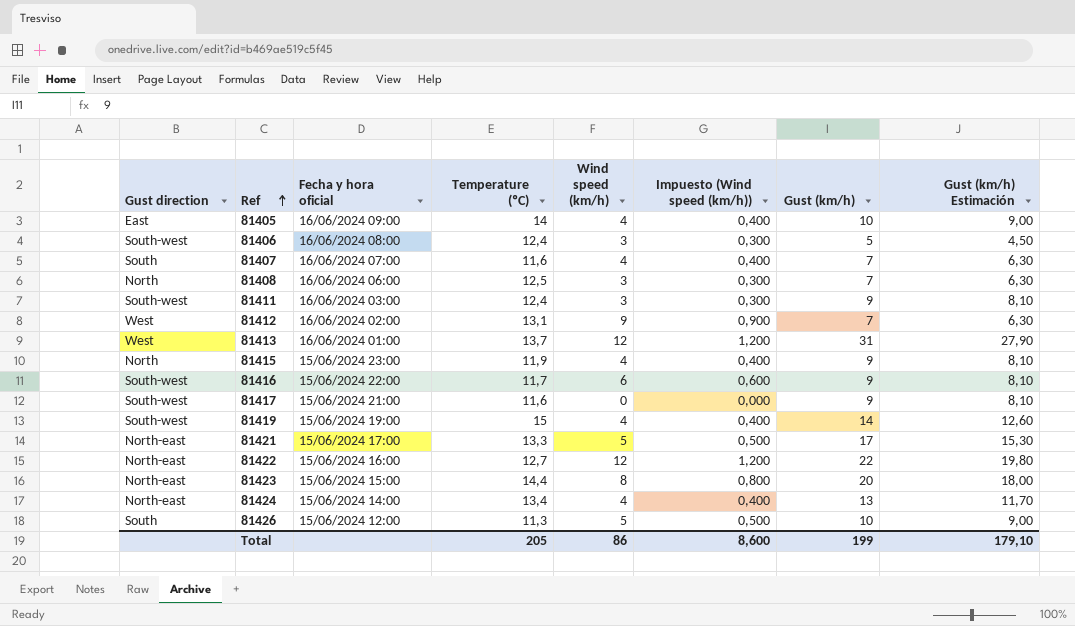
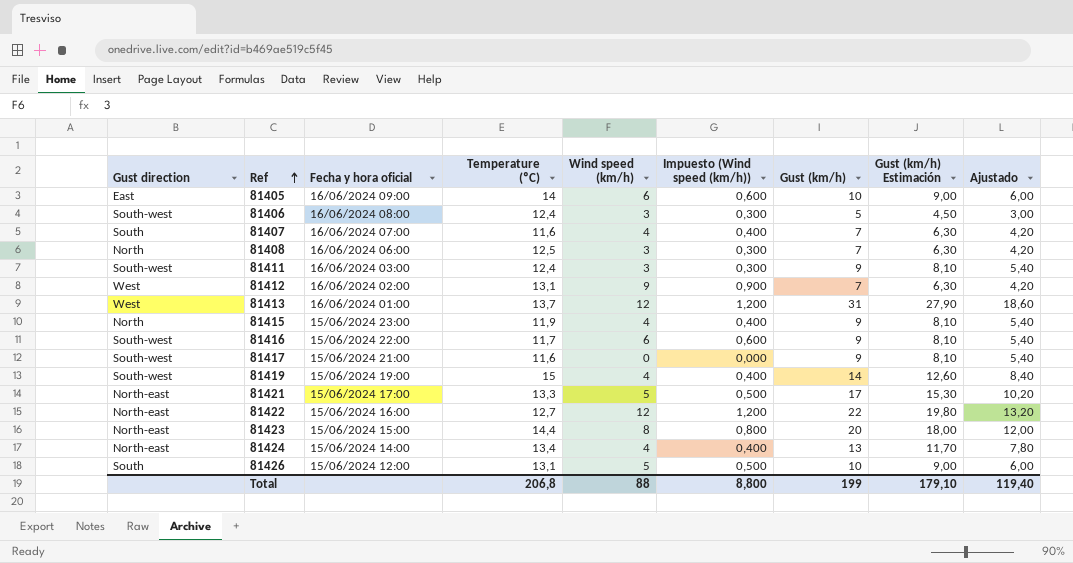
column Ajustado | formula: none -> [Gust (km/h)] * 0,6
81405 | Wind speed (km/h): 4 -> 6
81405 | Impuesto (Wind speed (km/h)): 0,400 -> 0,600
81426 | Temperature (ºC): 11,3 -> 13,1
Total | Temperature (ºC): 205 -> 206,8
Total | Wind speed (km/h): 86 -> 88
Total | Impuesto (Wind speed (km/h)): 8,600 -> 8,800

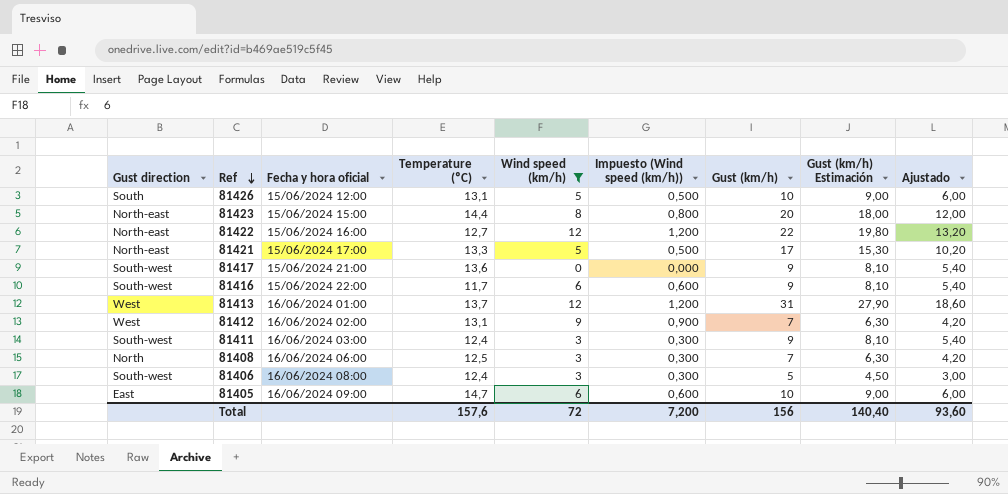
filter: none -> Wind speed (km/h) != 4
row order: Ref ascending -> Ref descending
81417 | Temperature (ºC): 11,6 -> 13,6
81405 | Temperature (ºC): 14 -> 14,7
Total | Temperature (ºC): 206,8 -> 157,6
Total | Wind speed (km/h): 88 -> 72
Total | Impuesto (Wind speed (km/h)): 8,800 -> 7,200
Total | Gust (km/h): 199 -> 156
Total | Gust (km/h) Estimación: 179,10 -> 140,40
Total | Ajustado: 119,40 -> 93,60

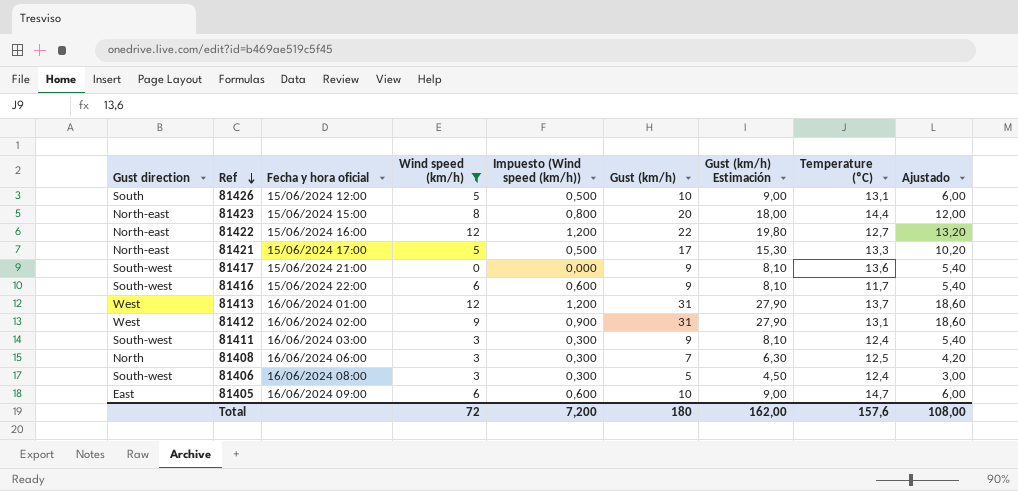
column Temperature (ºC) | position: 4 -> 8
81412 | Gust (km/h): 7 -> 31
81412 | Gust (km/h) Estimación: 6,30 -> 27,90
81412 | Ajustado: 4,20 -> 18,60
Total | Gust (km/h): 156 -> 180
Total | Gust (km/h) Estimación: 140,40 -> 162,00
Total | Ajustado: 93,60 -> 108,00

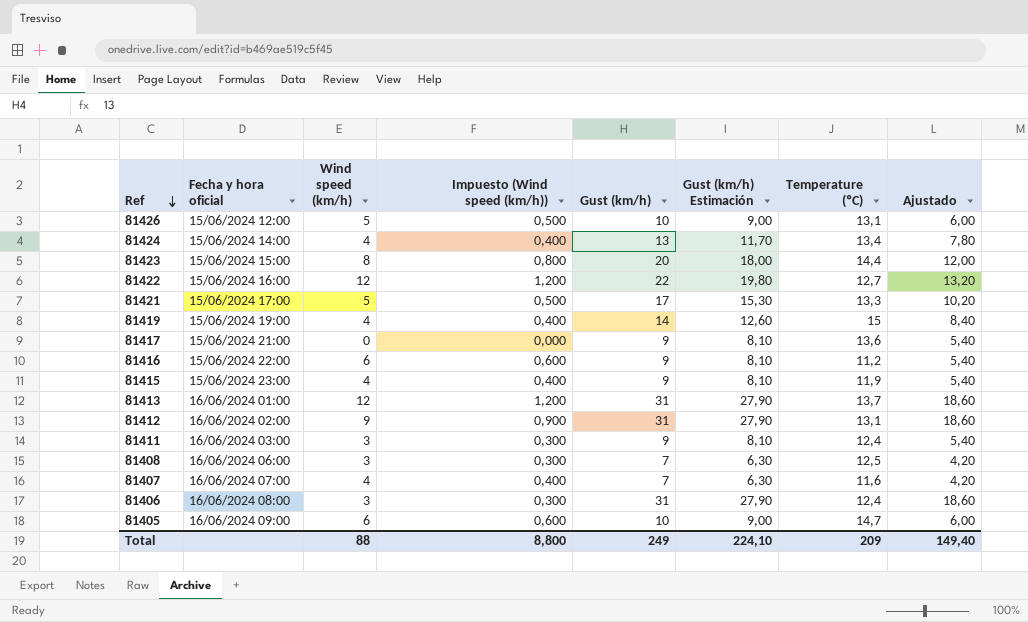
filter: Wind speed (km/h) != 4 -> none
column Gust direction | position: 1 -> none
81416 | Temperature (ºC): 11,7 -> 11,2
81406 | Gust (km/h): 5 -> 31
81406 | Gust (km/h) Estimación: 4,50 -> 27,90
81406 | Ajustado: 3,00 -> 18,60
Total | Wind speed (km/h): 72 -> 88
Total | Impuesto (Wind speed (km/h)): 7,200 -> 8,800
Total | Gust (km/h): 180 -> 249
Total | Gust (km/h) Estimación: 162,00 -> 224,10
Total | Temperature (ºC): 157,6 -> 209
Total | Ajustado: 108,00 -> 149,40

